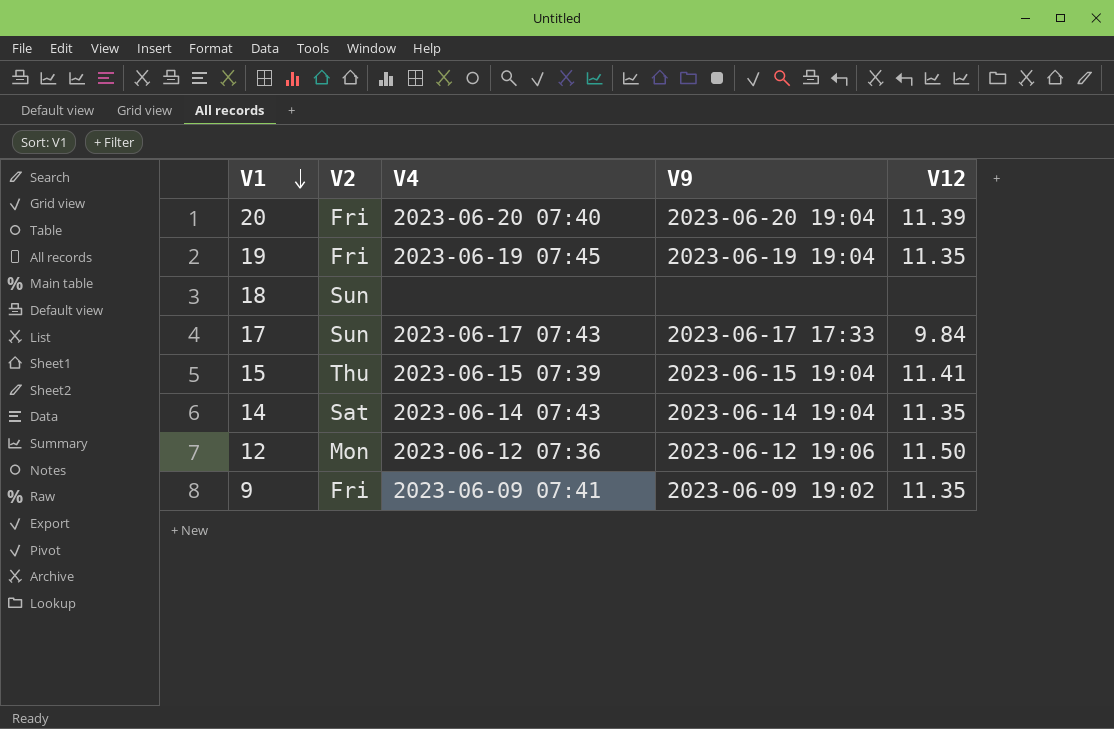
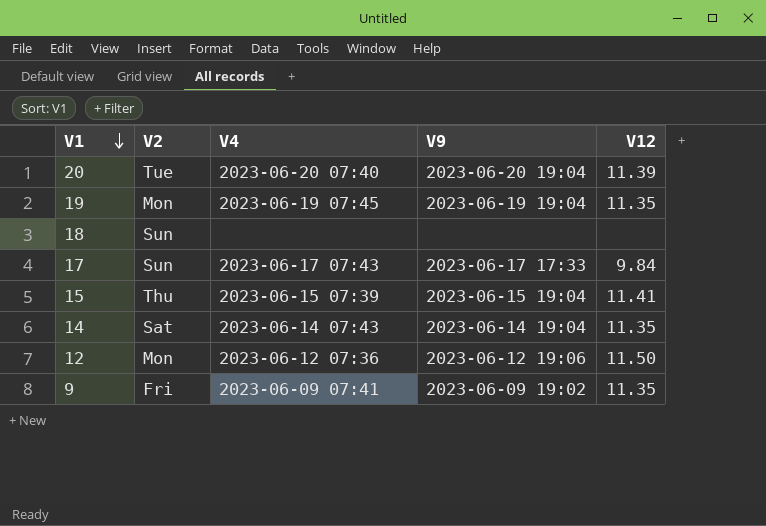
20 | V2: Fri -> Tue
19 | V2: Fri -> Mon

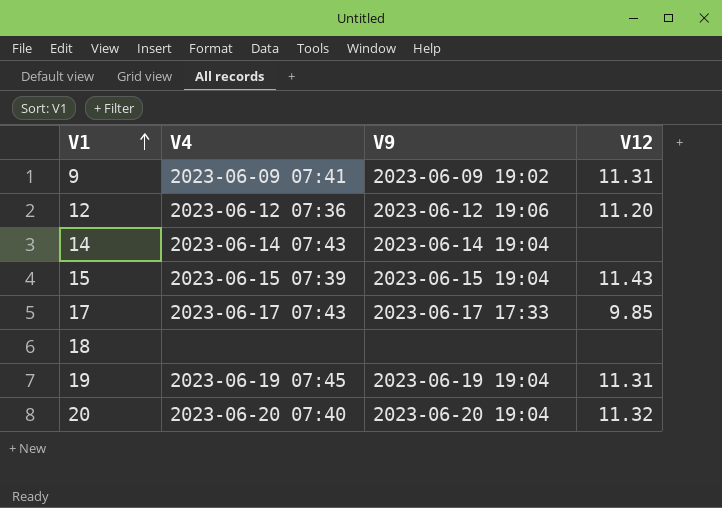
row order: V1 descending -> V1 ascending
column V2 | position: 2 -> none
9 | V12: 11.35 -> 11.31
12 | V12: 11.50 -> 11.20
14 | V12: 11.35 -> none
15 | V12: 11.41 -> 11.43
17 | V12: 9.84 -> 9.85
19 | V12: 11.35 -> 11.31
20 | V12: 11.39 -> 11.32

